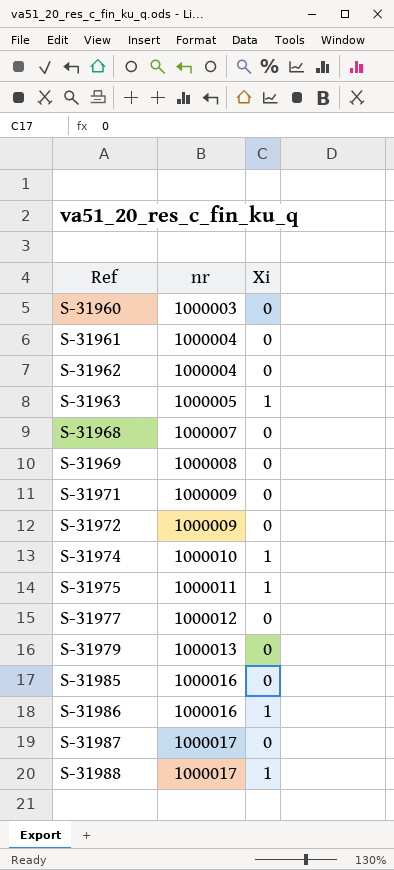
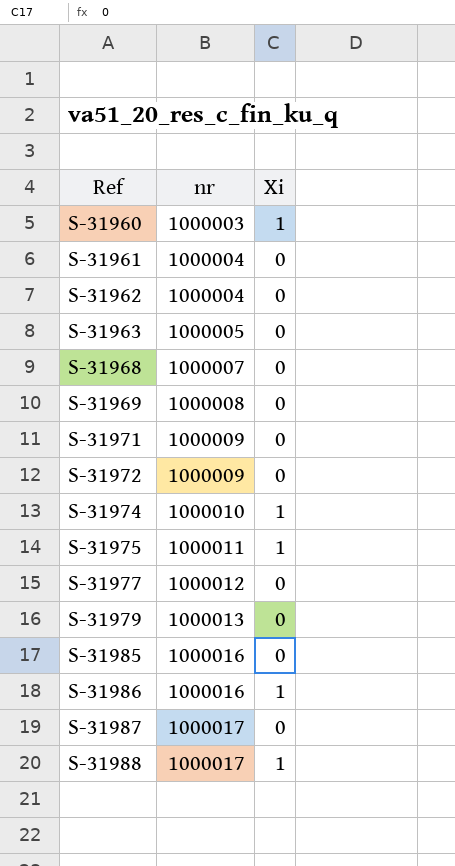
S-31960 | Xi: 0 -> 1
S-31963 | Xi: 1 -> 0

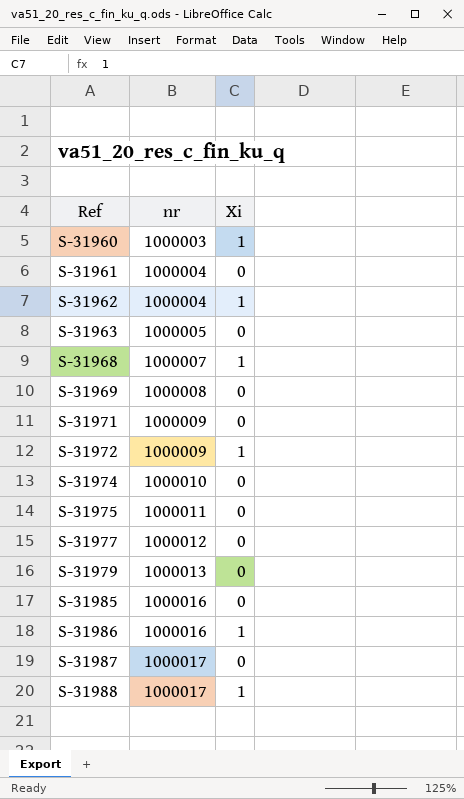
S-31962 | Xi: 0 -> 1
S-31968 | Xi: 0 -> 1
S-31972 | Xi: 0 -> 1
S-31974 | Xi: 1 -> 0
S-31975 | Xi: 1 -> 0

